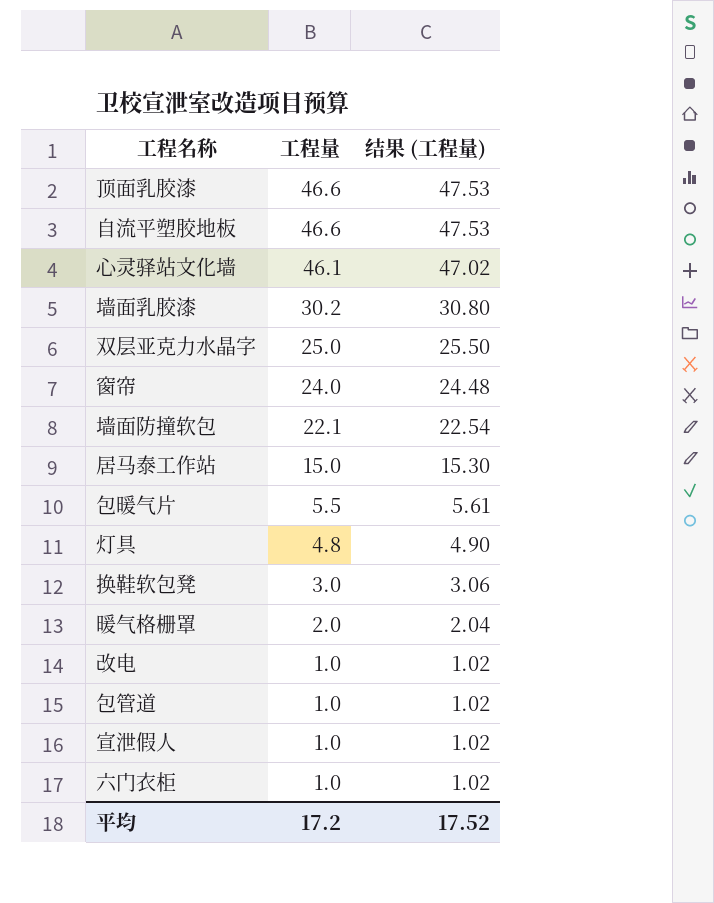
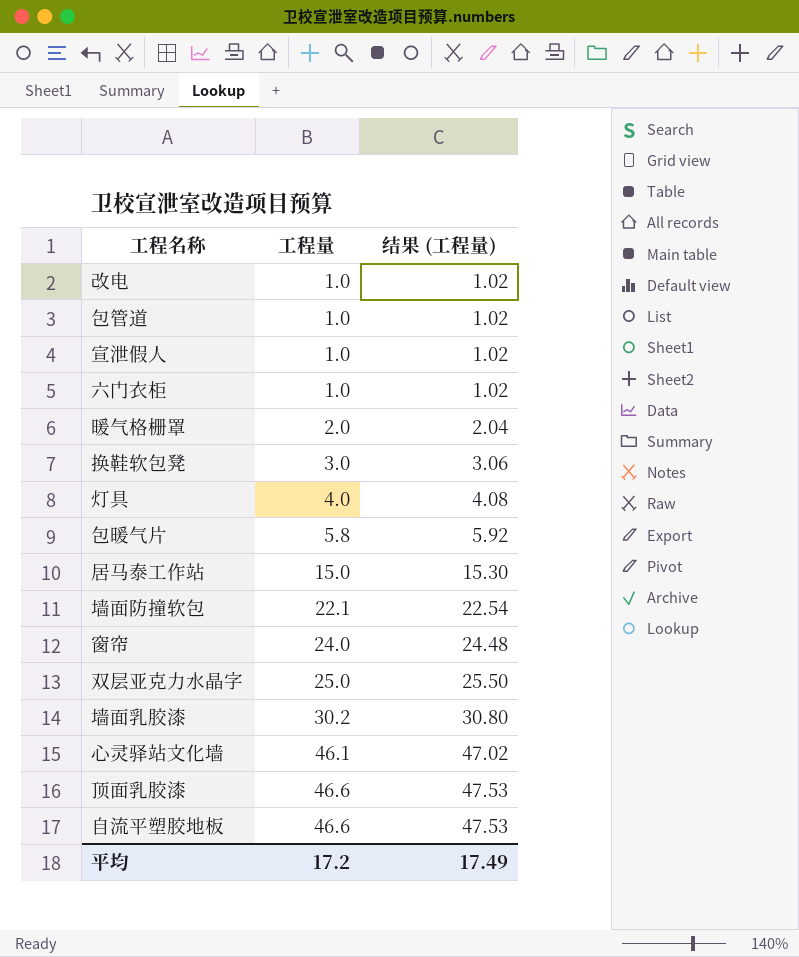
row order: 工程量 descending -> 工程量 ascending
灯具 | 工程量: 4.8 -> 4.0
灯具 | 结果 (工程量): 4.90 -> 4.08
包暖气片 | 工程量: 5.5 -> 5.8
包暖气片 | 结果 (工程量): 5.61 -> 5.92
平均 | 结果 (工程量): 17.52 -> 17.49

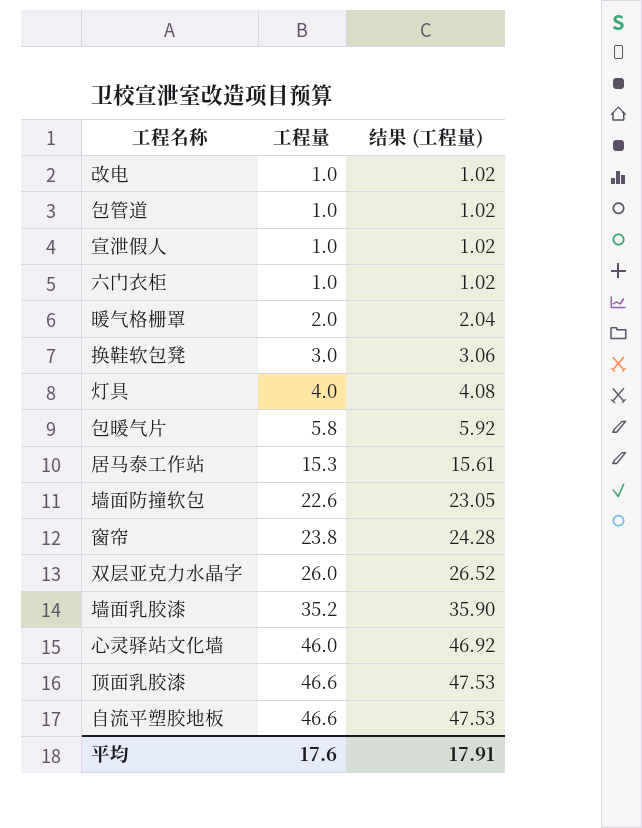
居马泰工作站 | 工程量: 15.0 -> 15.3
居马泰工作站 | 结果 (工程量): 15.30 -> 15.61
墙面防撞软包 | 工程量: 22.1 -> 22.6
墙面防撞软包 | 结果 (工程量): 22.54 -> 23.05
窗帘 | 工程量: 24.0 -> 23.8
窗帘 | 结果 (工程量): 24.48 -> 24.28
双层亚克力水晶字 | 工程量: 25.0 -> 26.0
双层亚克力水晶字 | 结果 (工程量): 25.50 -> 26.52
墙面乳胶漆 | 工程量: 30.2 -> 35.2
墙面乳胶漆 | 结果 (工程量): 30.80 -> 35.90
心灵驿站文化墙 | 工程量: 46.1 -> 46.0
心灵驿站文化墙 | 结果 (工程量): 47.02 -> 46.92
平均 | 工程量: 17.2 -> 17.6
平均 | 结果 (工程量): 17.49 -> 17.91

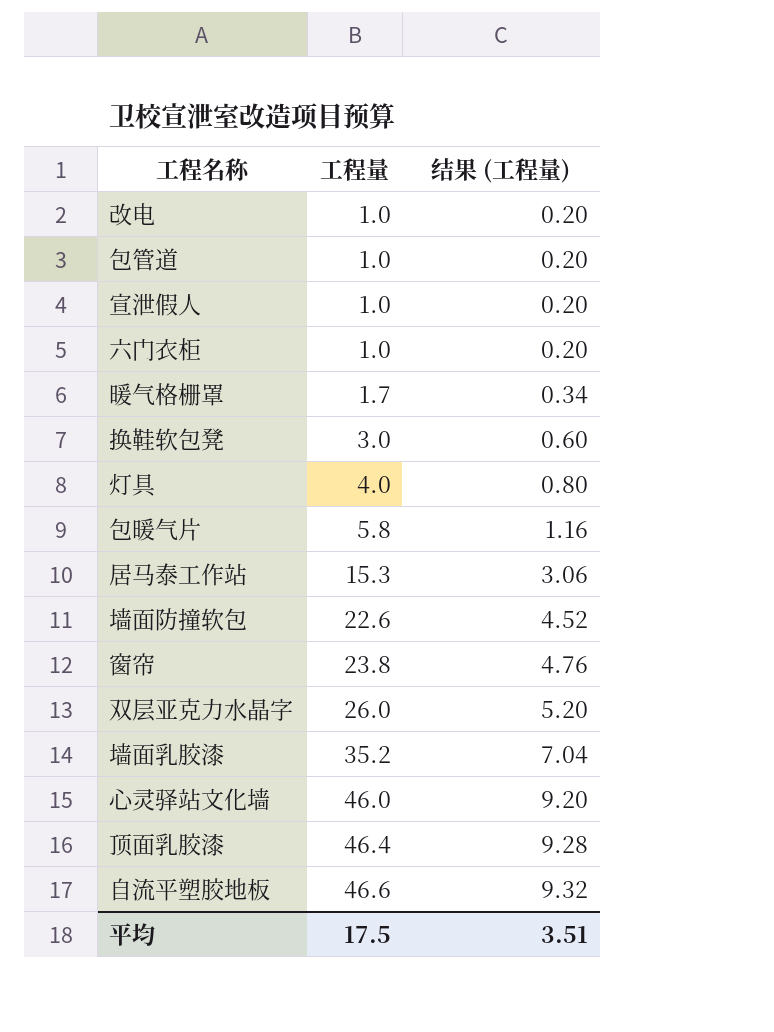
column 结果 (工程量) | formula: [工程量] * 1.02 -> [工程量] * 0.2
暖气格栅罩 | 工程量: 2.0 -> 1.7
顶面乳胶漆 | 工程量: 46.6 -> 46.4
平均 | 工程量: 17.6 -> 17.5
平均 | 结果 (工程量): 17.91 -> 3.51

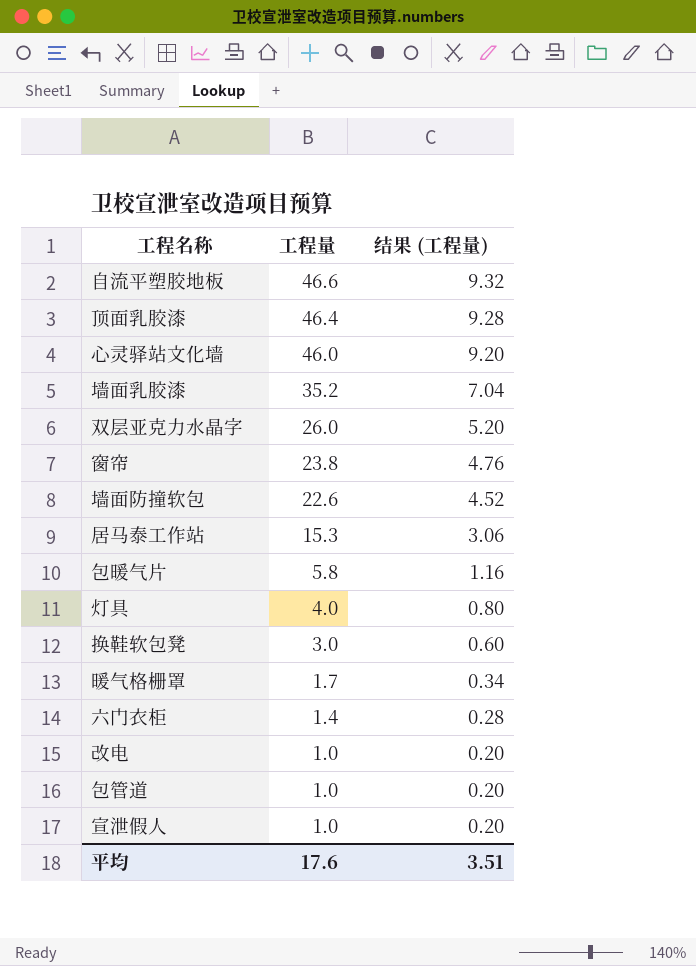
row order: 工程量 ascending -> 工程量 descending
六门衣柜 | 工程量: 1.0 -> 1.4
六门衣柜 | 结果 (工程量): 0.20 -> 0.28
平均 | 工程量: 17.5 -> 17.6

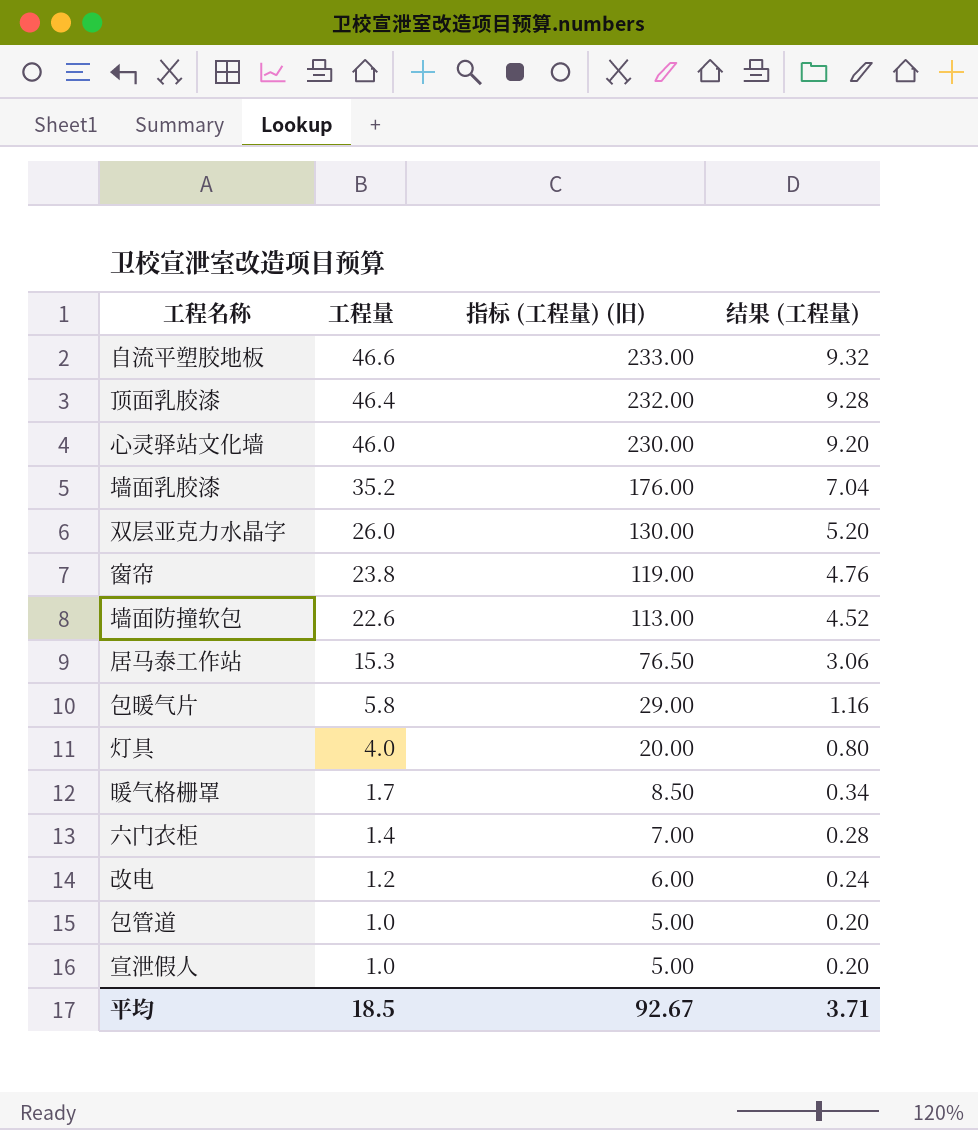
column 指标 (工程量) (旧) | formula: none -> [工程量] * 5
row 换鞋软包凳: 3.0 | 0.60 -> none
改电 | 工程量: 1.0 -> 1.2
改电 | 结果 (工程量): 0.20 -> 0.24
平均 | 工程量: 17.6 -> 18.5
平均 | 结果 (工程量): 3.51 -> 3.71

